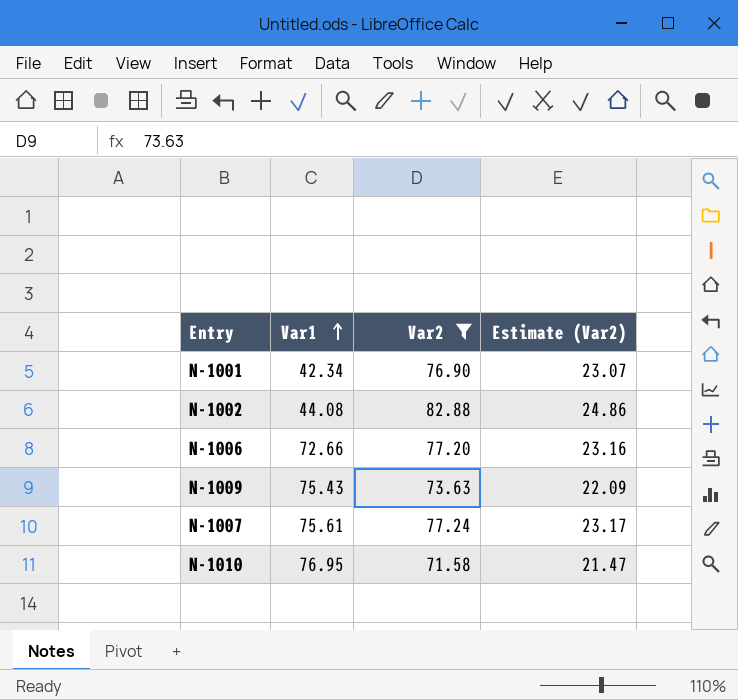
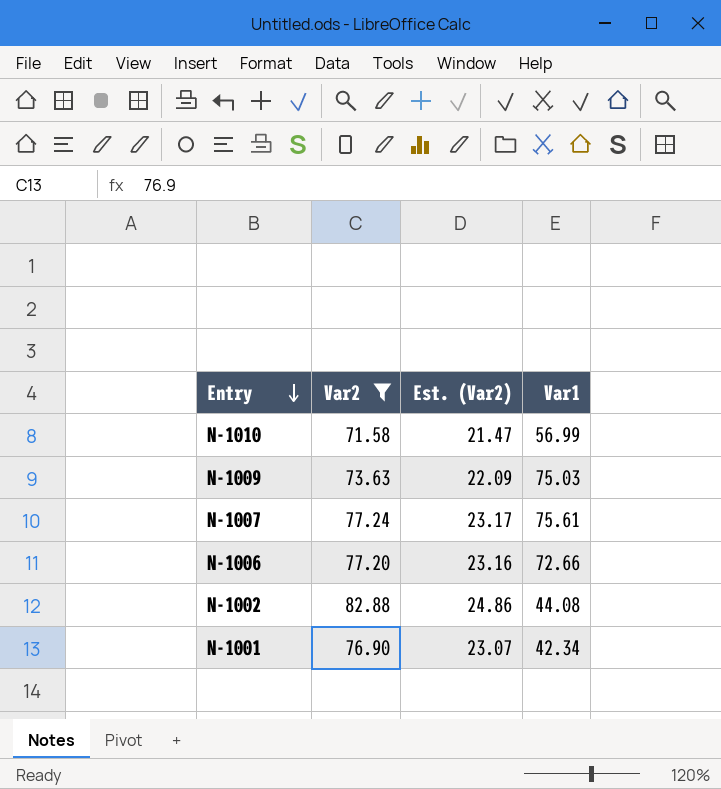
row order: Var1 ascending -> Entry descending
column name: Estimate (Var2) -> Est. (Var2)
column Var1 | position: 2 -> 4
N-1010 | Var1: 76.95 -> 56.99
N-1009 | Var1: 75.43 -> 75.03

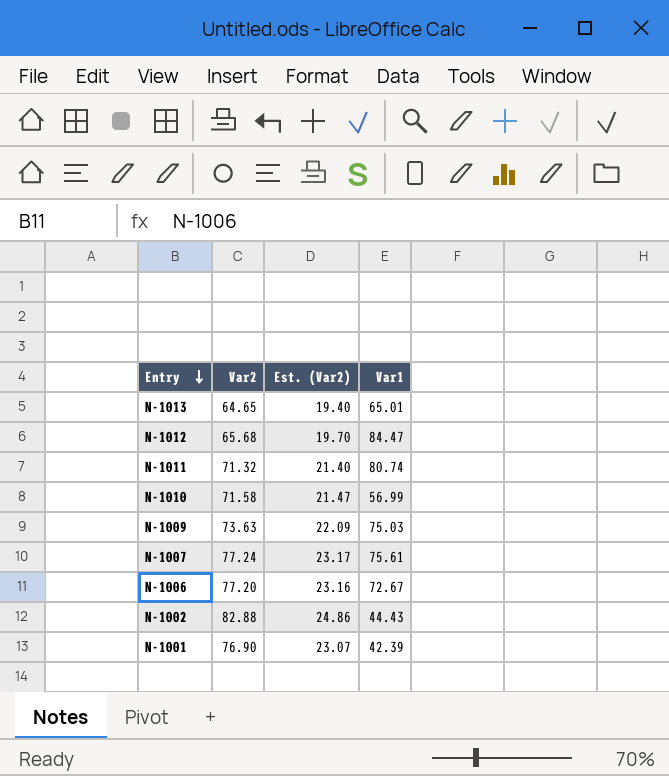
filter: Var2 >= 71.58 -> none
N-1006 | Var1: 72.66 -> 72.67
N-1002 | Var1: 44.08 -> 44.43
N-1001 | Var1: 42.34 -> 42.39

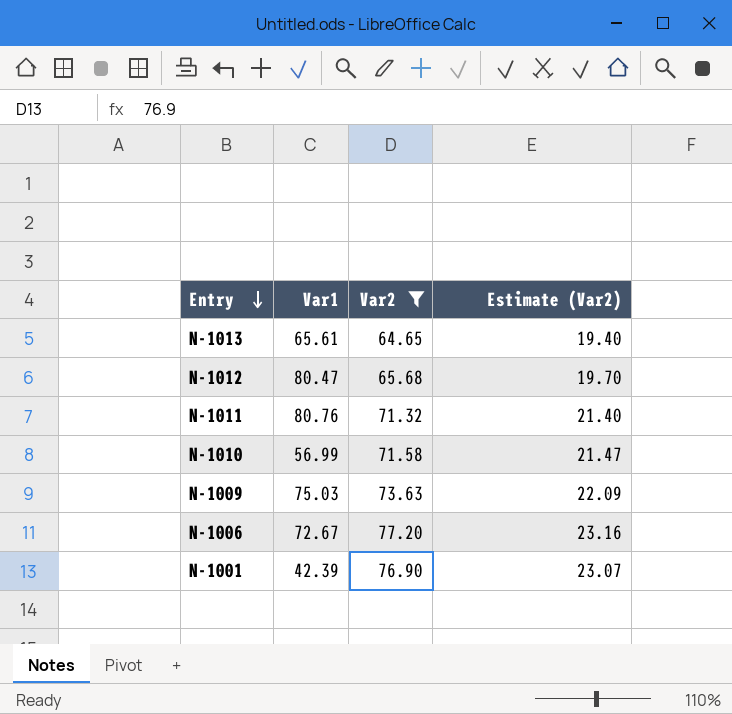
filter: none -> Var2 <= 77.20
column Var1 | position: 4 -> 2
column name: Est. (Var2) -> Estimate (Var2)
N-1013 | Var1: 65.01 -> 65.61
N-1012 | Var1: 84.47 -> 80.47
N-1011 | Var1: 80.74 -> 80.76

